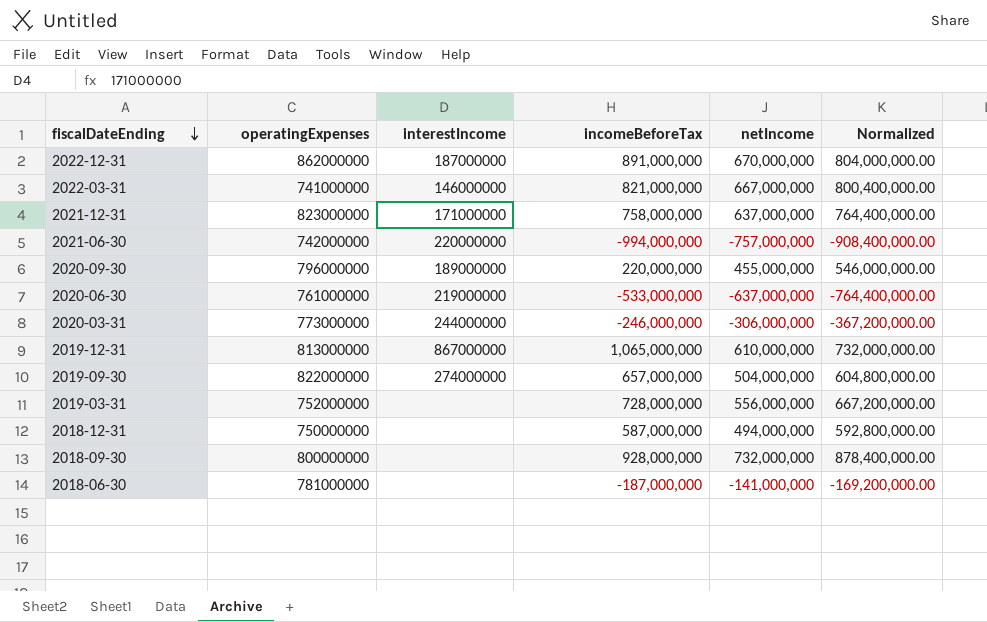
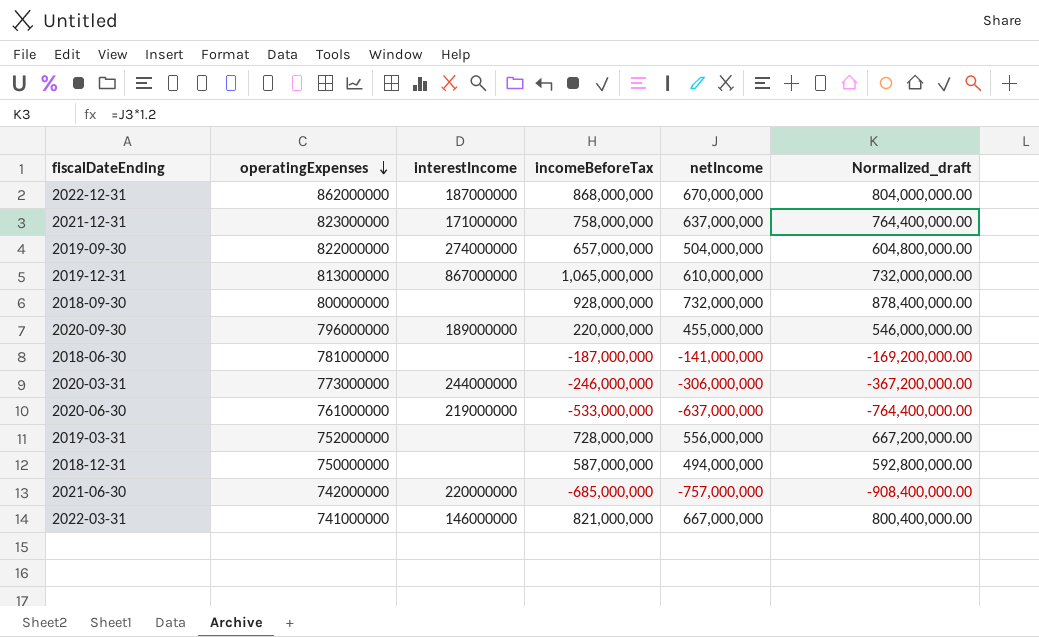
row order: fiscalDateEnding descending -> operatingExpenses descending
column name: Normalized -> Normalized_draft
2022-12-31 | incomeBeforeTax: 891,000,000 -> 868,000,000
2021-06-30 | incomeBeforeTax: -994,000,000 -> -685,000,000

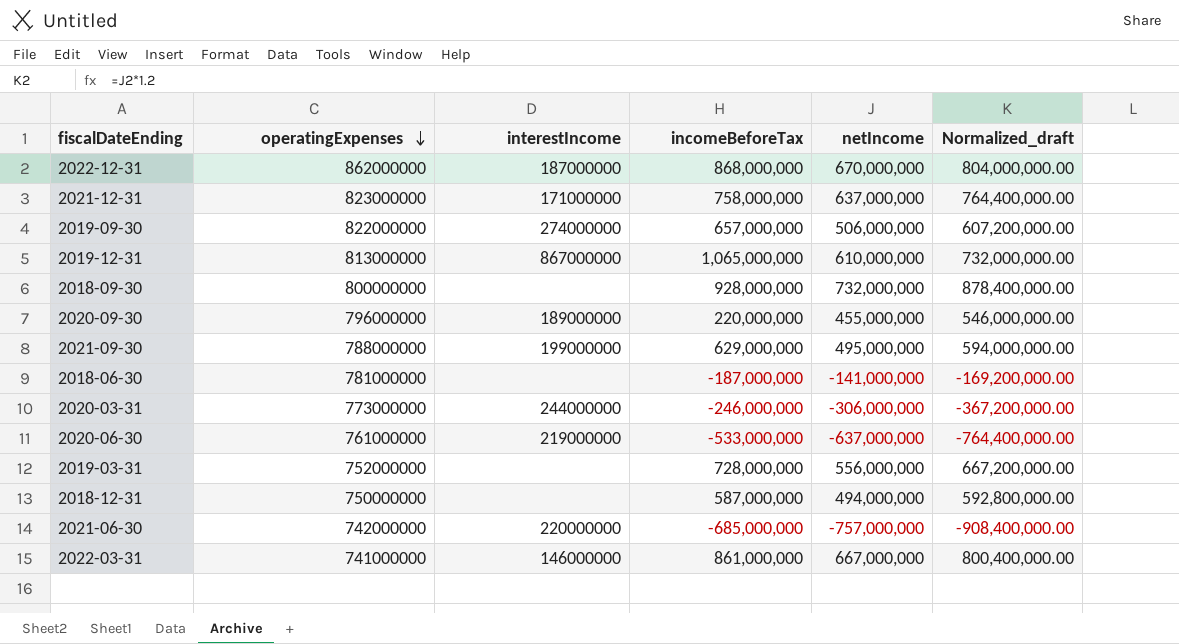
2019-09-30 | netIncome: 504,000,000 -> 506,000,000
2019-09-30 | Normalized_draft: 604,800,000.00 -> 607,200,000.00
row 2021-09-30: none -> 788000000 | 199000000 | 629,000,000 | 495,000,000 | 594,000,000.00
2022-03-31 | incomeBeforeTax: 821,000,000 -> 861,000,000

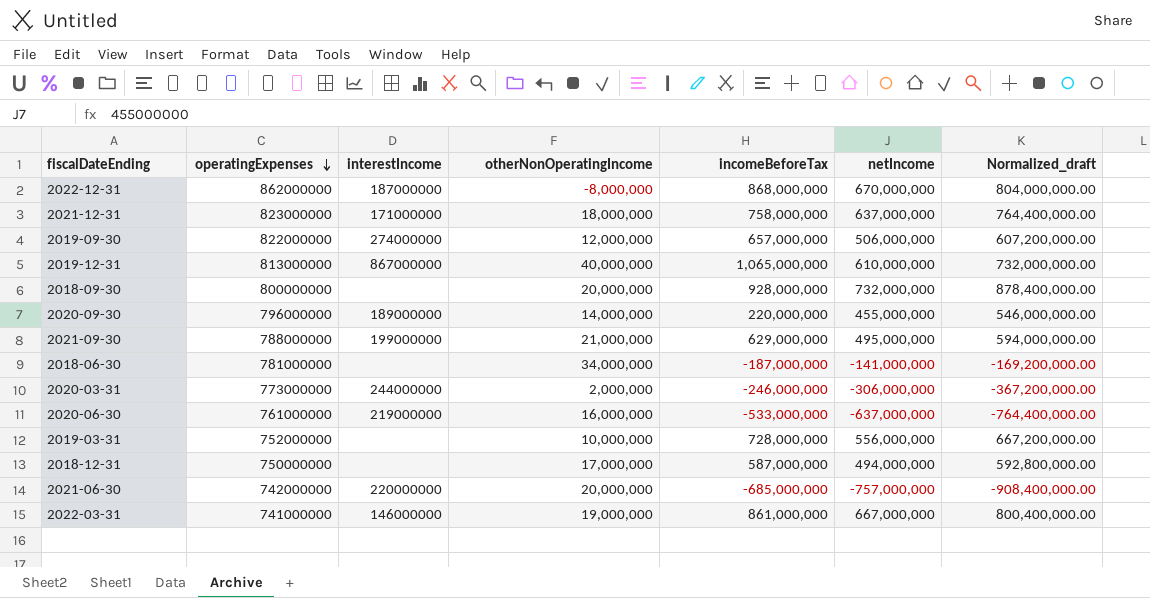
column otherNonOperatingIncome | position: none -> 4

